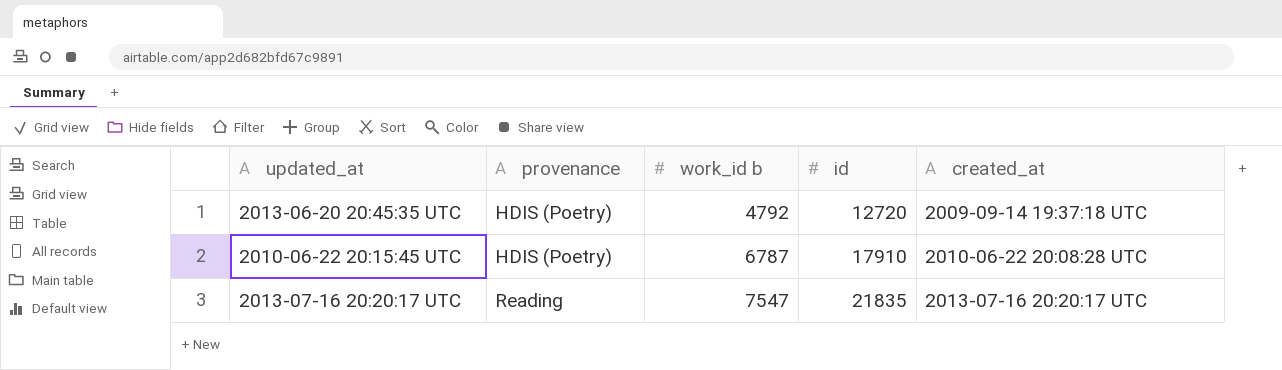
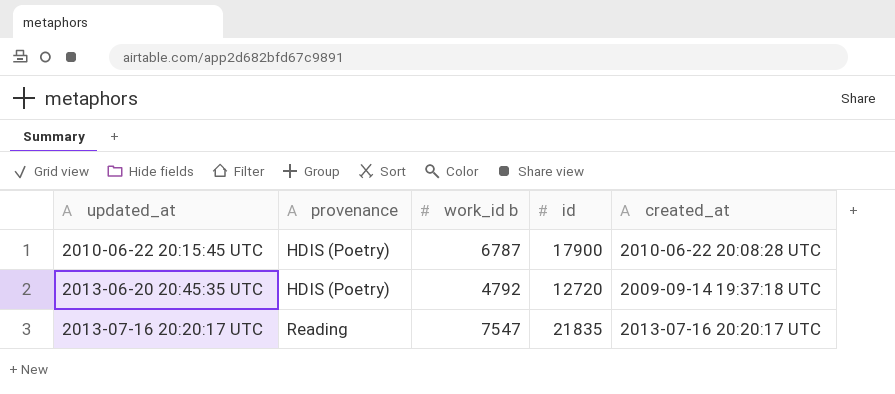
row order: provenance ascending -> updated_at ascending
2010-06-22 20:15:45 UTC | id: 17910 -> 17900

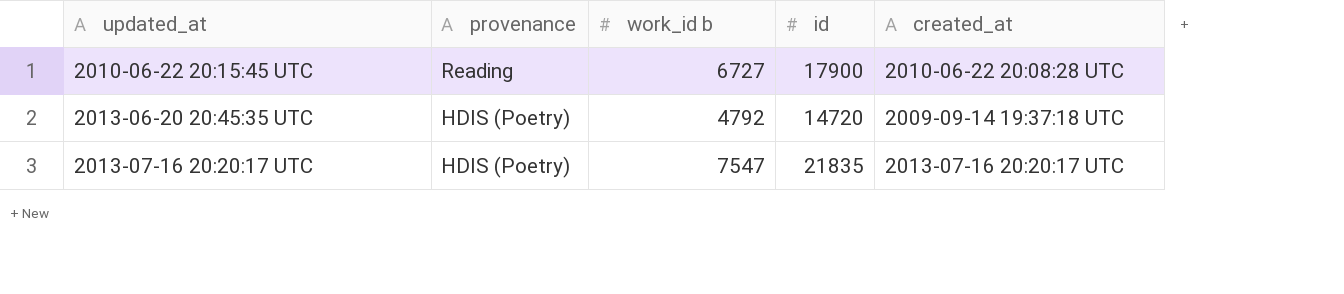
2010-06-22 20:15:45 UTC | provenance: HDIS (Poetry) -> Reading
2010-06-22 20:15:45 UTC | work_id b: 6787 -> 6727
2013-06-20 20:45:35 UTC | id: 12720 -> 14720
2013-07-16 20:20:17 UTC | provenance: Reading -> HDIS (Poetry)

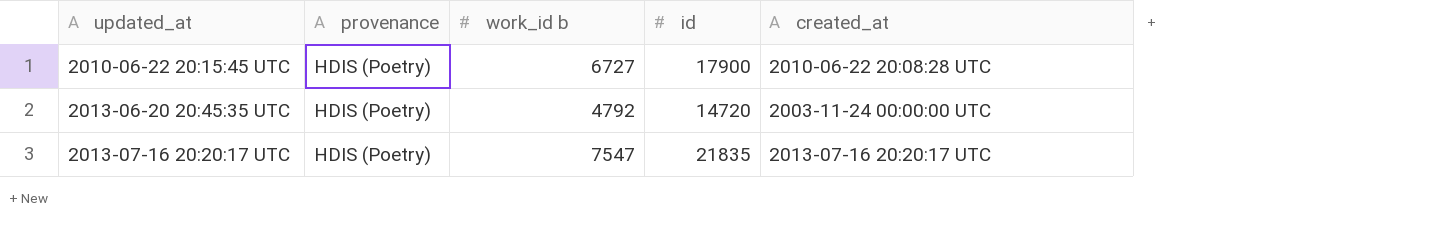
2010-06-22 20:15:45 UTC | provenance: Reading -> HDIS (Poetry)
2013-06-20 20:45:35 UTC | created_at: 2009-09-14 19:37:18 UTC -> 2003-11-24 00:00:00 UTC

